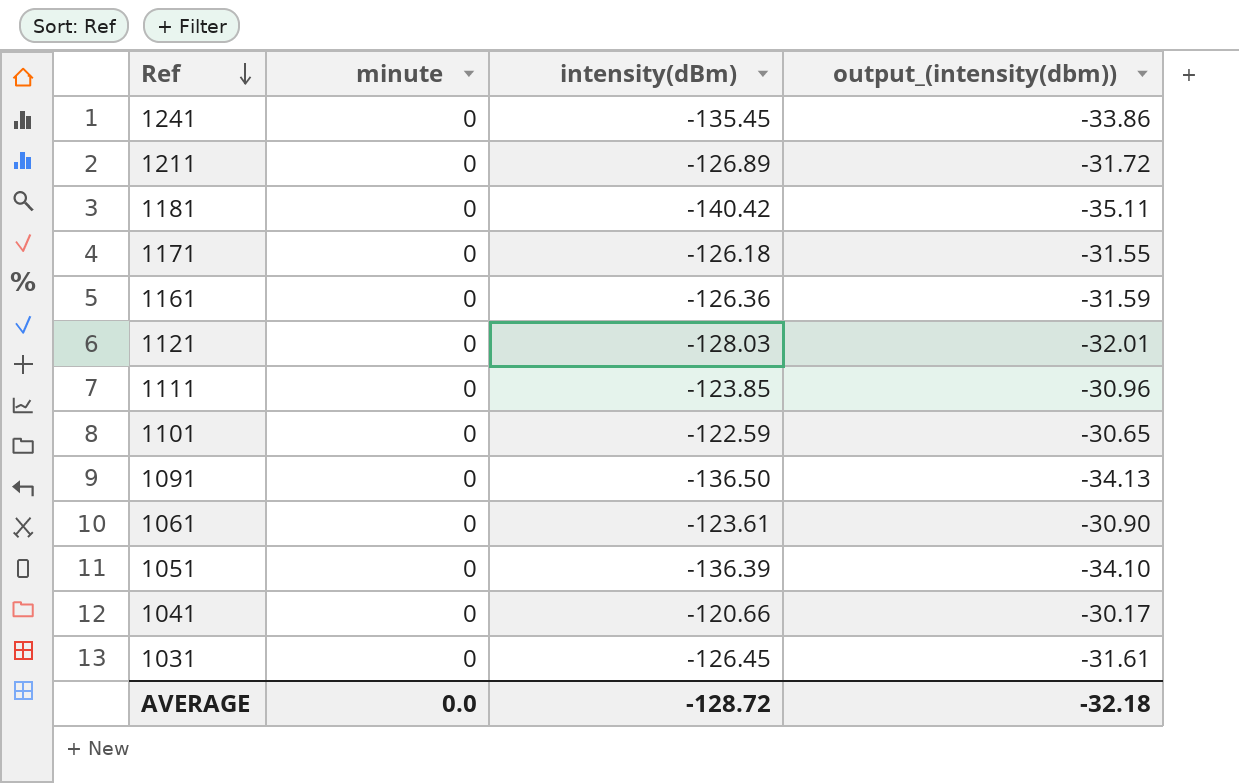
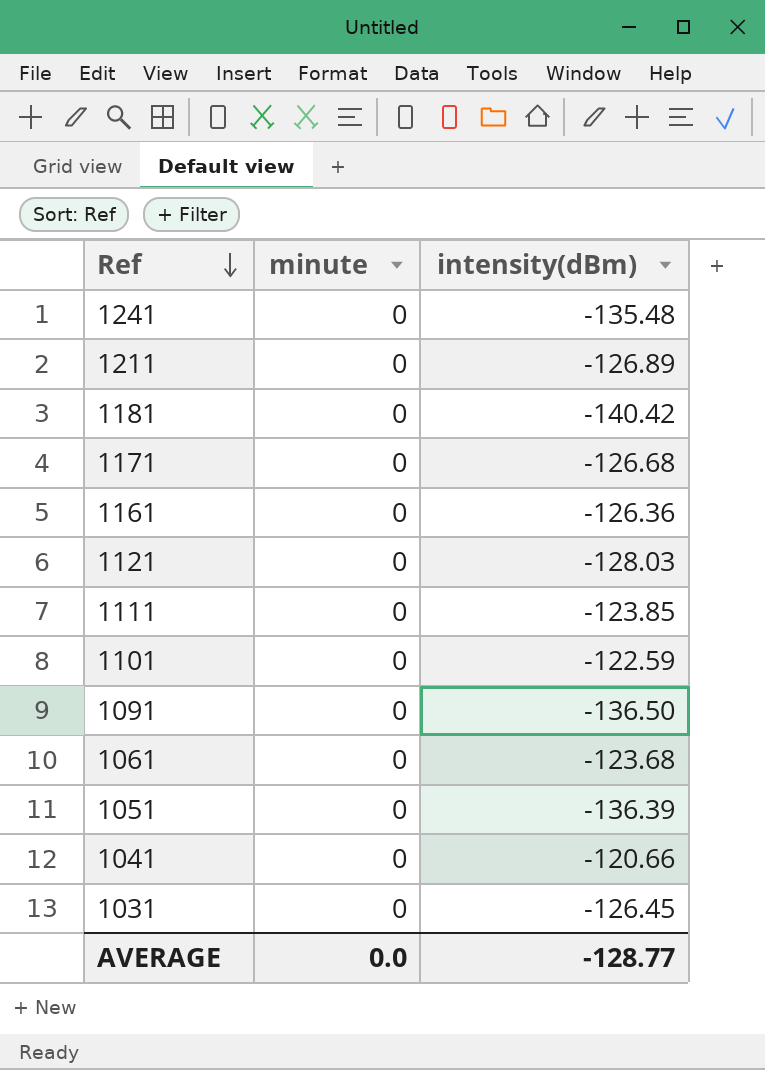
column output_(intensity(dbm)) | formula: [intensity(dBm)] * 0.25 -> none
1241 | intensity(dBm): -135.45 -> -135.48
1171 | intensity(dBm): -126.18 -> -126.68
1061 | intensity(dBm): -123.61 -> -123.68
AVERAGE | intensity(dBm): -128.72 -> -128.77

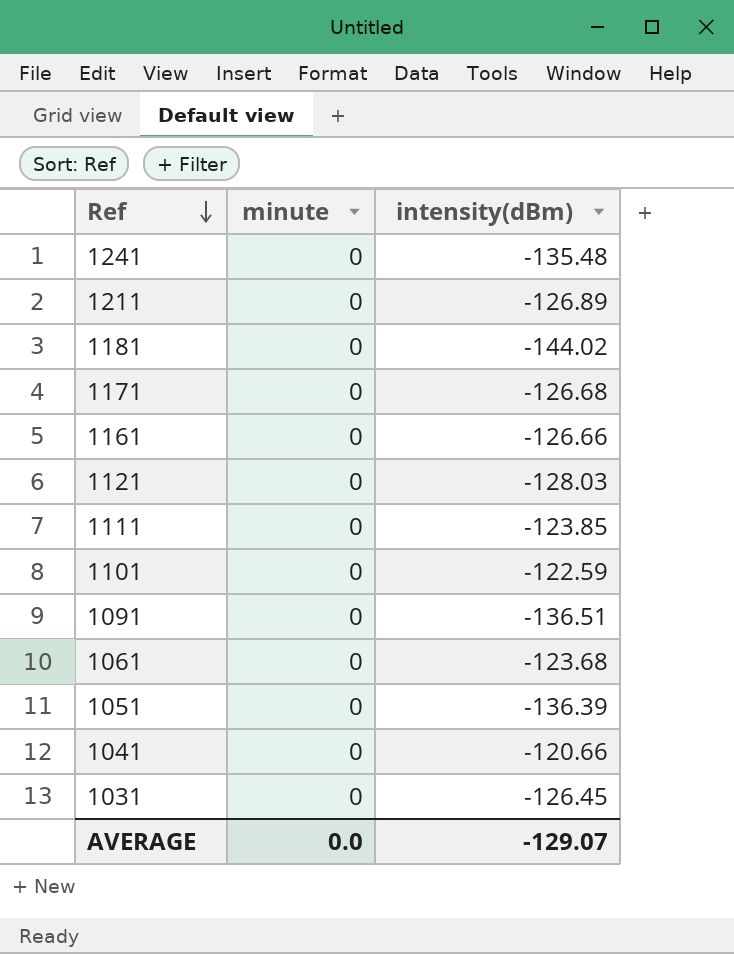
1181 | intensity(dBm): -140.42 -> -144.02
1161 | intensity(dBm): -126.36 -> -126.66
1091 | intensity(dBm): -136.50 -> -136.51
AVERAGE | intensity(dBm): -128.77 -> -129.07

